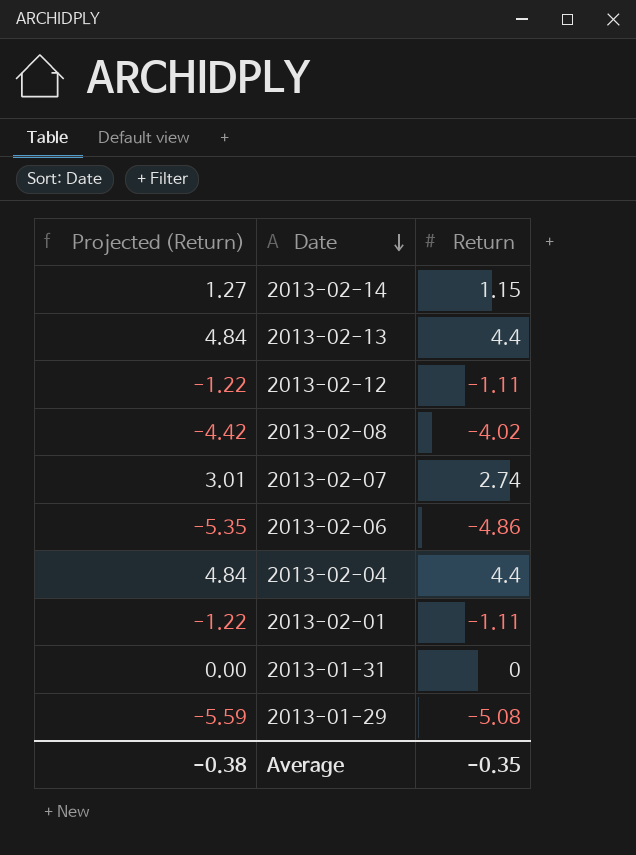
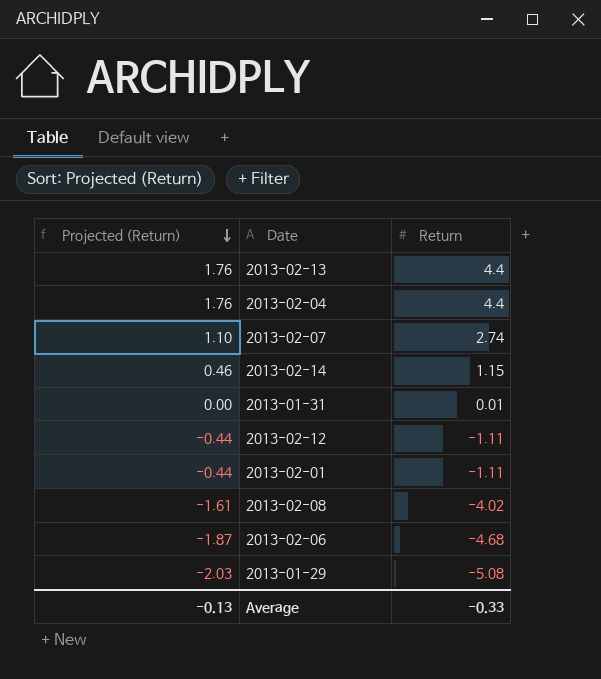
row order: Date descending -> Projected (Return) descending
column Projected (Return) | formula: [Return] * 1.1 -> [Return] * 0.4
2013-01-31 | Return: 0 -> 0.01
2013-02-06 | Return: -4.86 -> -4.68
Average | Projected (Return): -0.38 -> -0.13
Average | Return: -0.35 -> -0.33

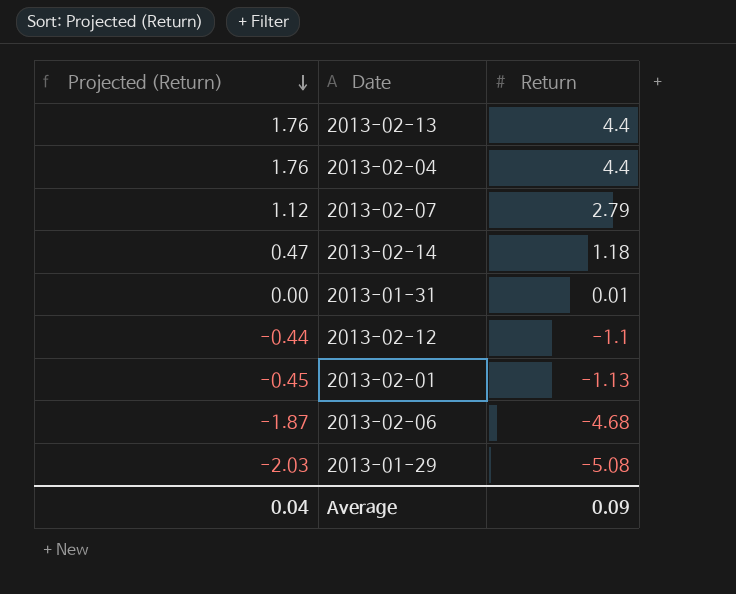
row 2013-02-08: -1.61 | -4.02 -> none
2013-02-07 | Projected (Return): 1.10 -> 1.12
2013-02-07 | Return: 2.74 -> 2.79
2013-02-14 | Projected (Return): 0.46 -> 0.47
2013-02-14 | Return: 1.15 -> 1.18
2013-02-12 | Return: -1.11 -> -1.1
2013-02-01 | Projected (Return): -0.44 -> -0.45
2013-02-01 | Return: -1.11 -> -1.13
Average | Projected (Return): -0.13 -> 0.04
Average | Return: -0.33 -> 0.09

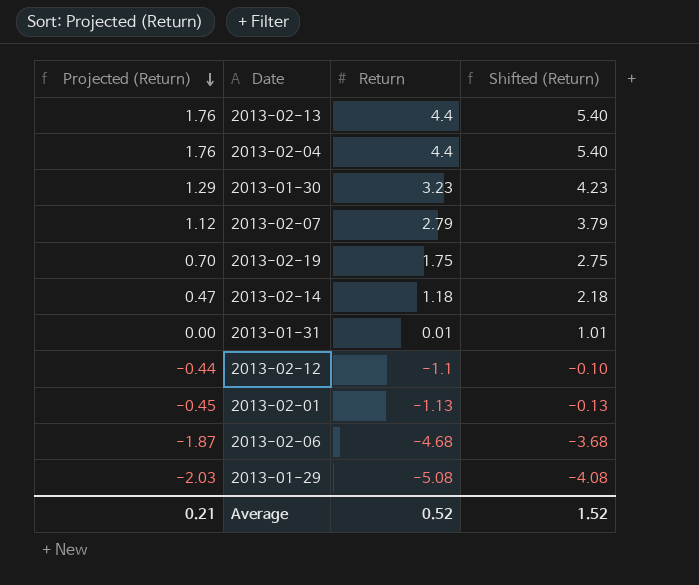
column Shifted (Return) | formula: none -> [Return] + 1
row 2013-01-30: none -> 1.29 | 3.23 | 4.23
row 2013-02-19: none -> 0.70 | 1.75 | 2.75
Average | Projected (Return): 0.04 -> 0.21
Average | Return: 0.09 -> 0.52

